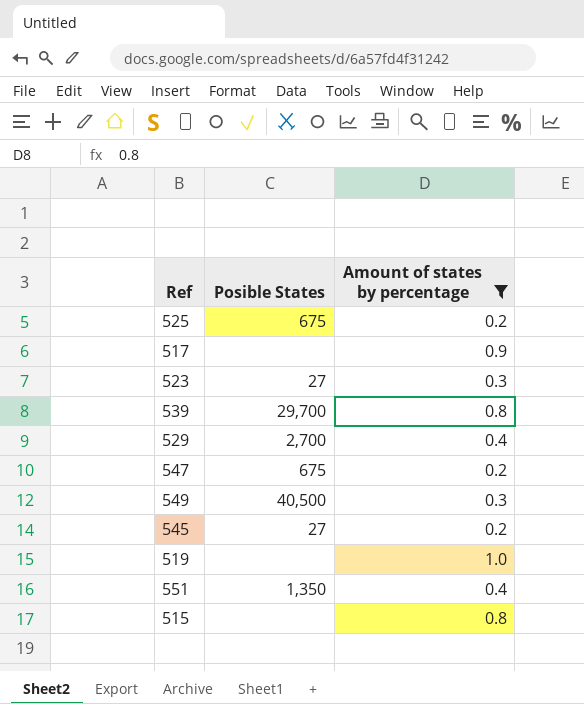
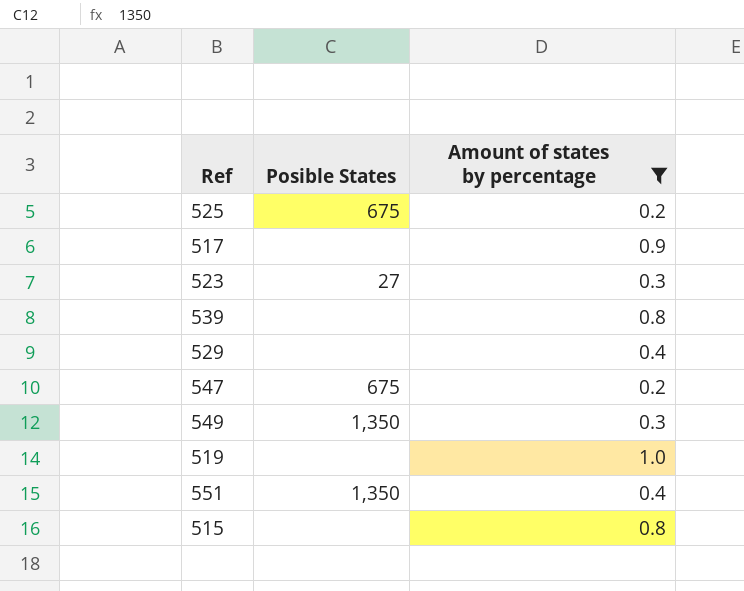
row 545: 27 | 0.2 -> none
539 | Posible States: 29,700 -> none
529 | Posible States: 2,700 -> none
549 | Posible States: 40,500 -> 1,350

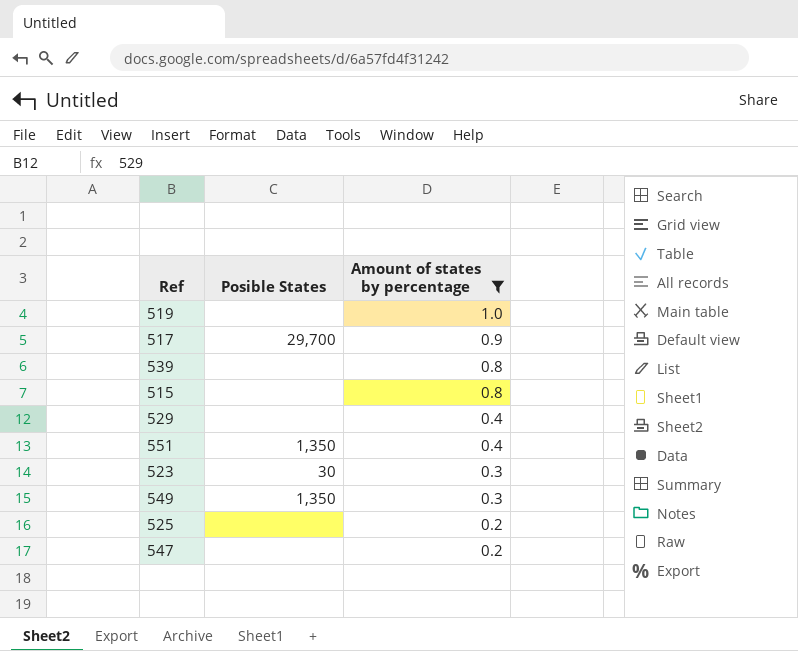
row order: none -> Amount of states by percentage descending
517 | Posible States: none -> 29,700
523 | Posible States: 27 -> 30
525 | Posible States: 675 -> none
547 | Posible States: 675 -> none

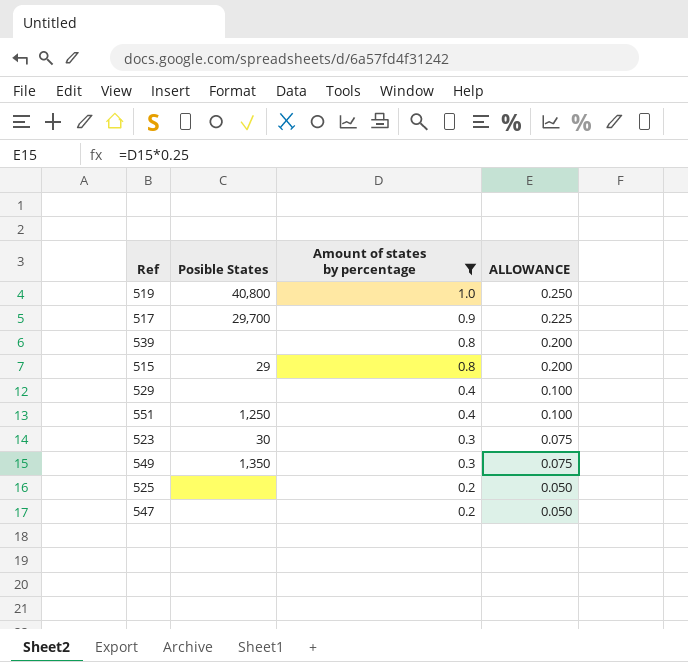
column ALLOWANCE | formula: none -> [Amount of states by percentage] * 0.25
519 | Posible States: none -> 40,800
515 | Posible States: none -> 29
551 | Posible States: 1,350 -> 1,250

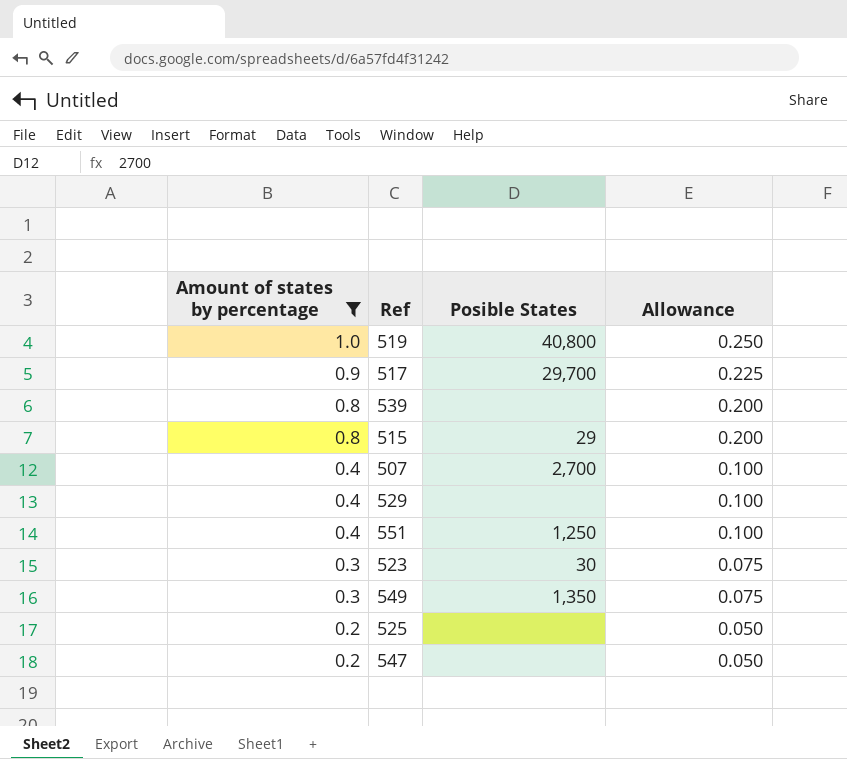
column Amount of states by percentage | position: 3 -> 1
column name: ALLOWANCE -> Allowance
row 507: none -> 0.4 | 2,700 | 0.100

